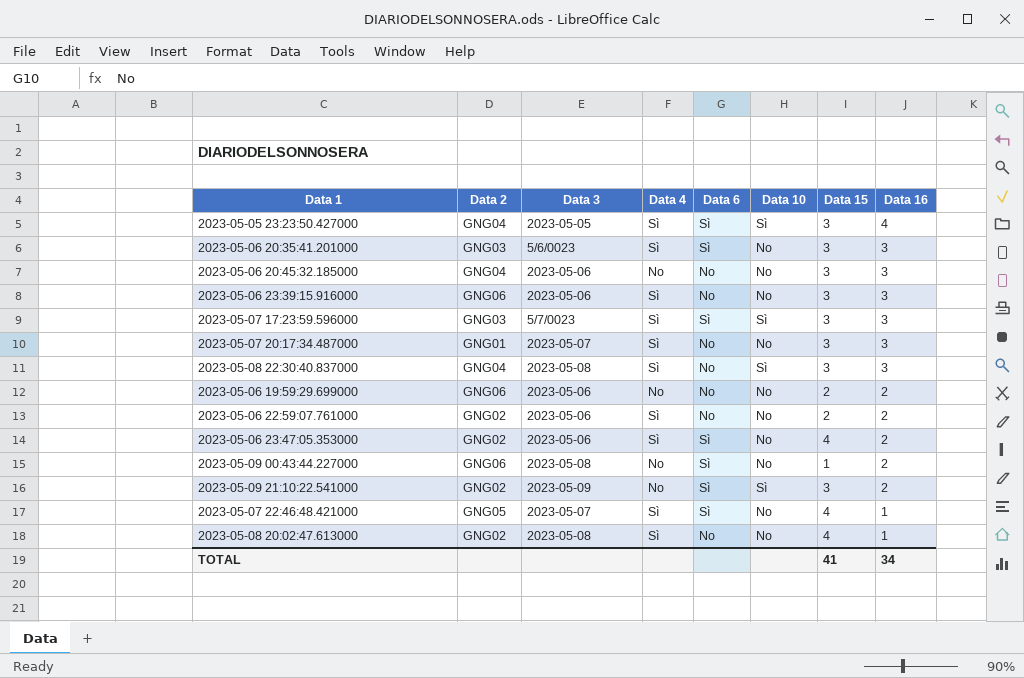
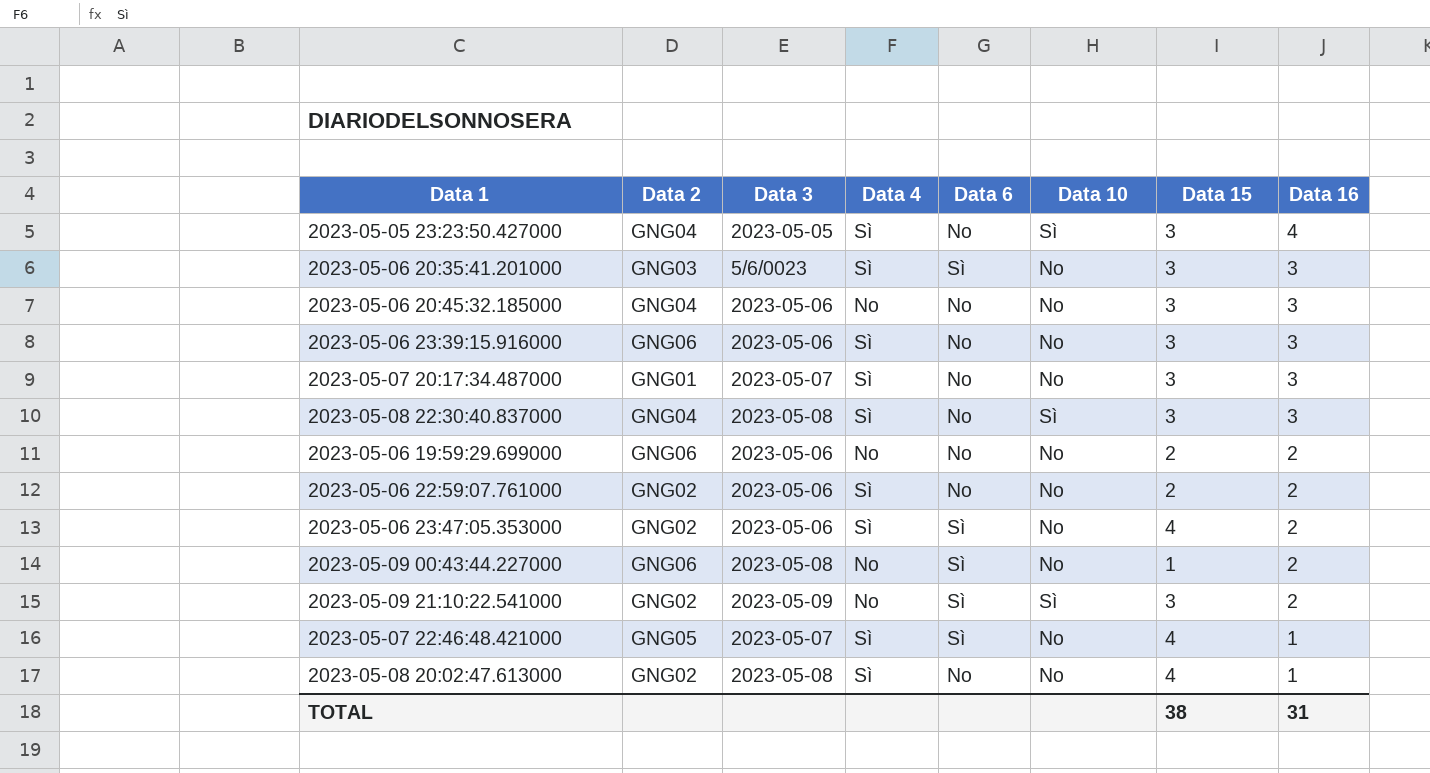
row 2023-05-07 17:23:59.596000: GNG03 | 5/7/0023 | Sì | Sì | Sì | 3 | 3 -> none
2023-05-05 23:23:50.427000 | Data 6: Sì -> No
TOTAL | Data 15: 41 -> 38
TOTAL | Data 16: 34 -> 31

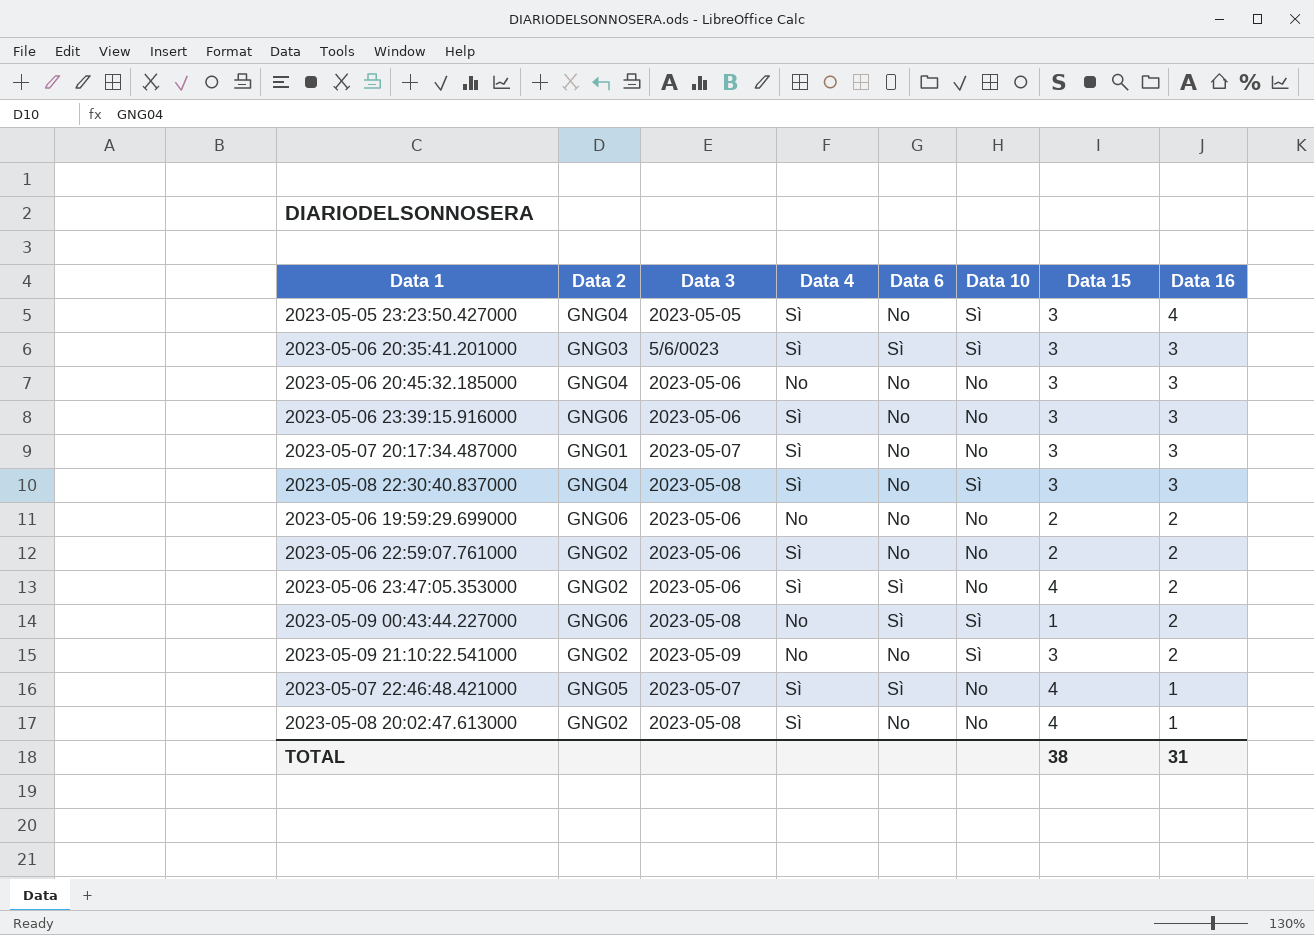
2023-05-06 20:35:41.201000 | Data 10: No -> Sì
2023-05-09 00:43:44.227000 | Data 10: No -> Sì
2023-05-09 21:10:22.541000 | Data 6: Sì -> No

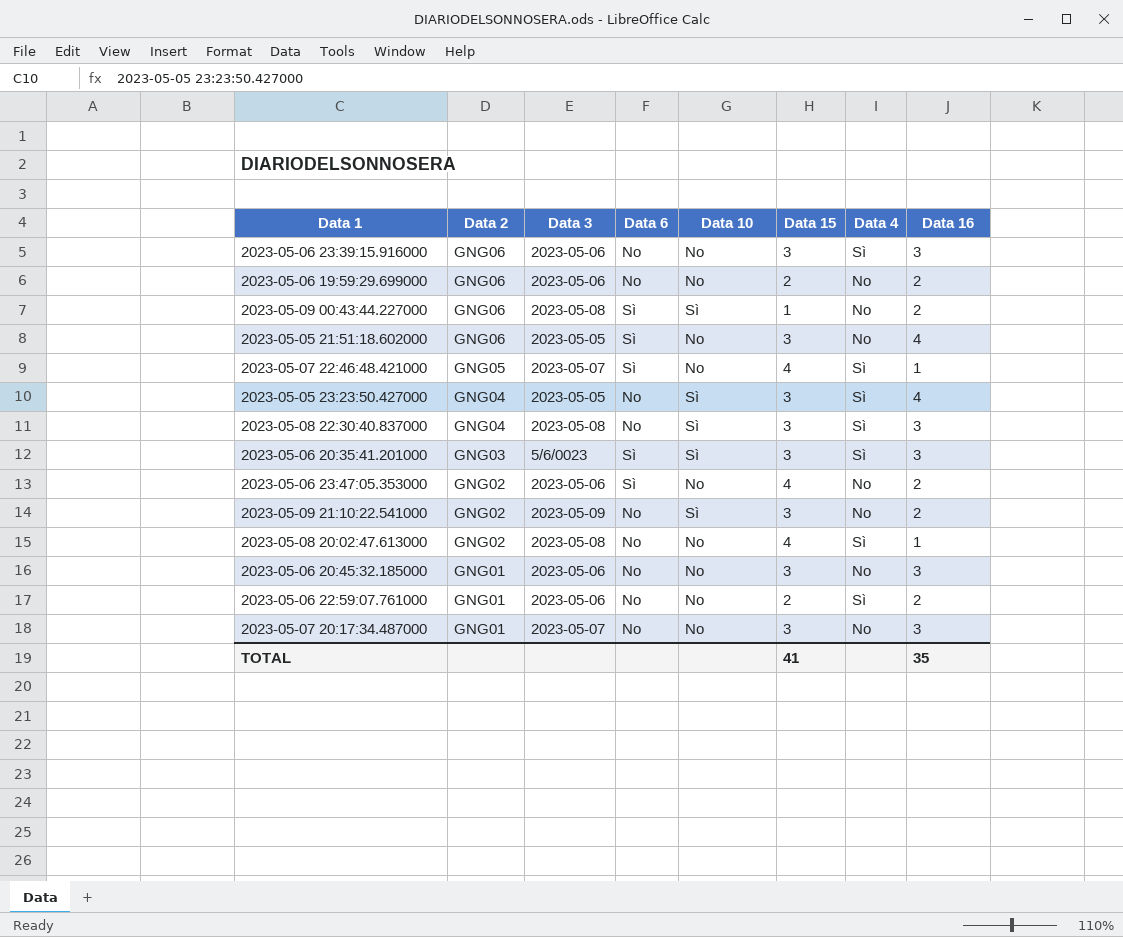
row order: Data 16 descending -> Data 2 descending
column Data 4 | position: 4 -> 7
row 2023-05-05 21:51:18.602000: none -> GNG06 | 2023-05-05 | Sì | No | 3 | No | 4
2023-05-06 23:47:05.353000 | Data 4: Sì -> No
2023-05-06 20:45:32.185000 | Data 2: GNG04 -> GNG01
2023-05-06 22:59:07.761000 | Data 2: GNG02 -> GNG01
2023-05-07 20:17:34.487000 | Data 4: Sì -> No
TOTAL | Data 15: 38 -> 41
TOTAL | Data 16: 31 -> 35

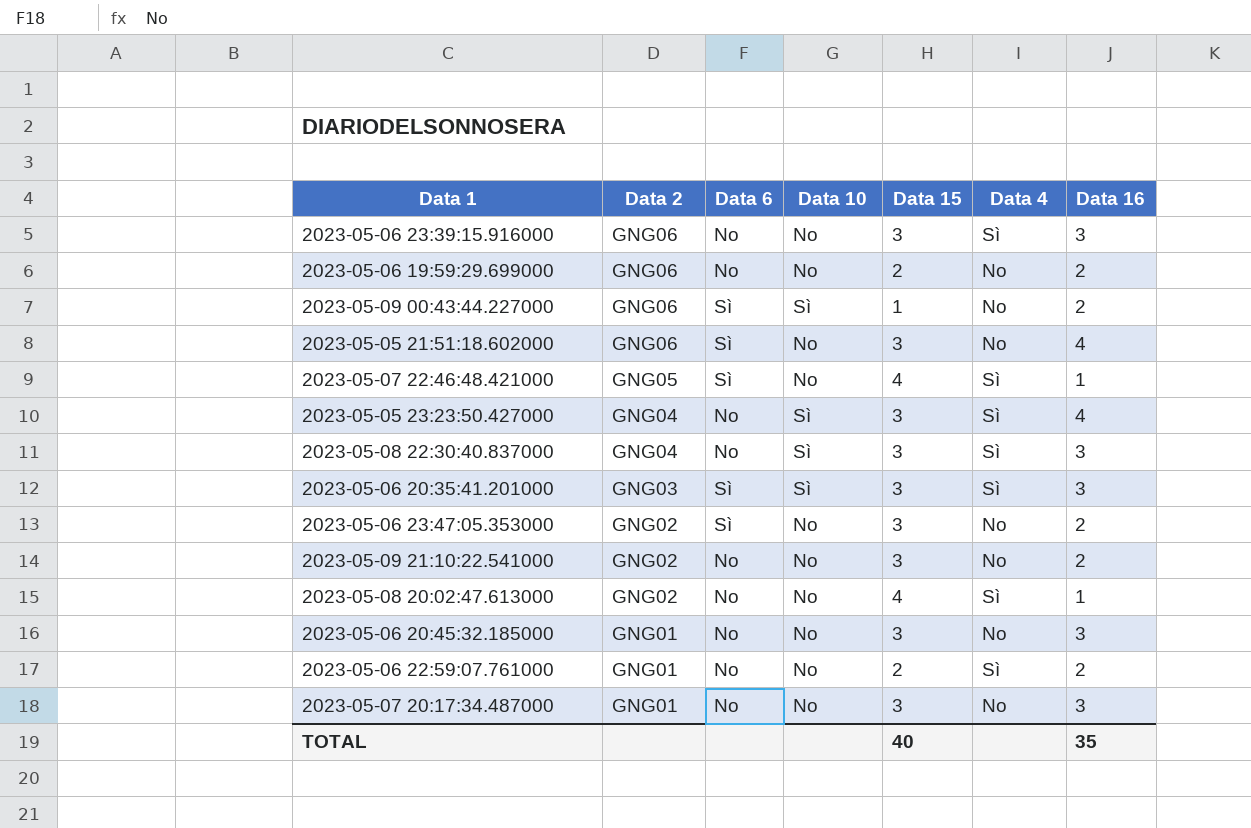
column Data 3 | position: 3 -> none
2023-05-06 23:47:05.353000 | Data 15: 4 -> 3
2023-05-09 21:10:22.541000 | Data 10: Sì -> No
TOTAL | Data 15: 41 -> 40

